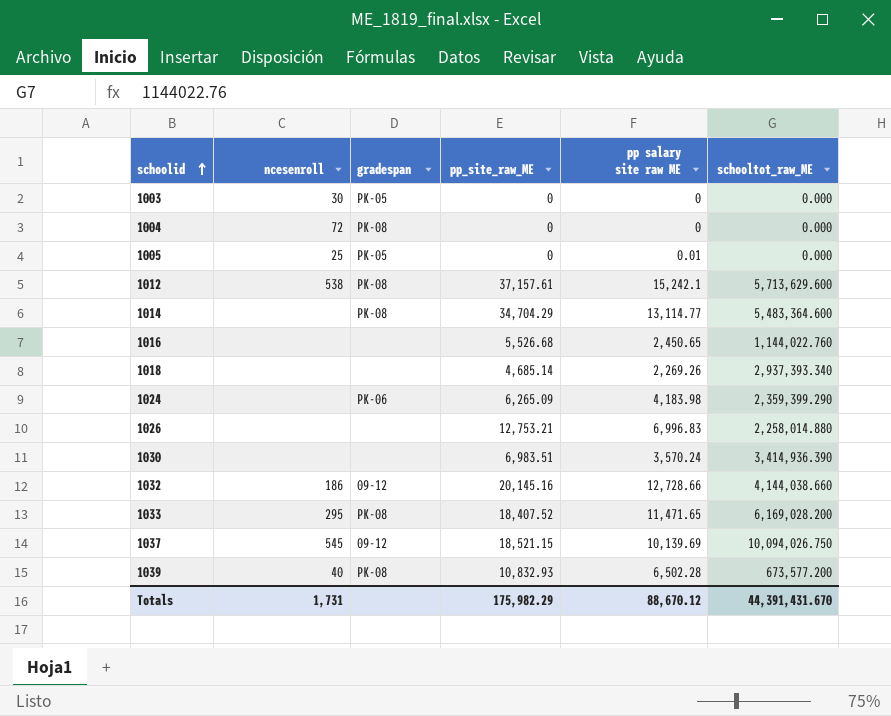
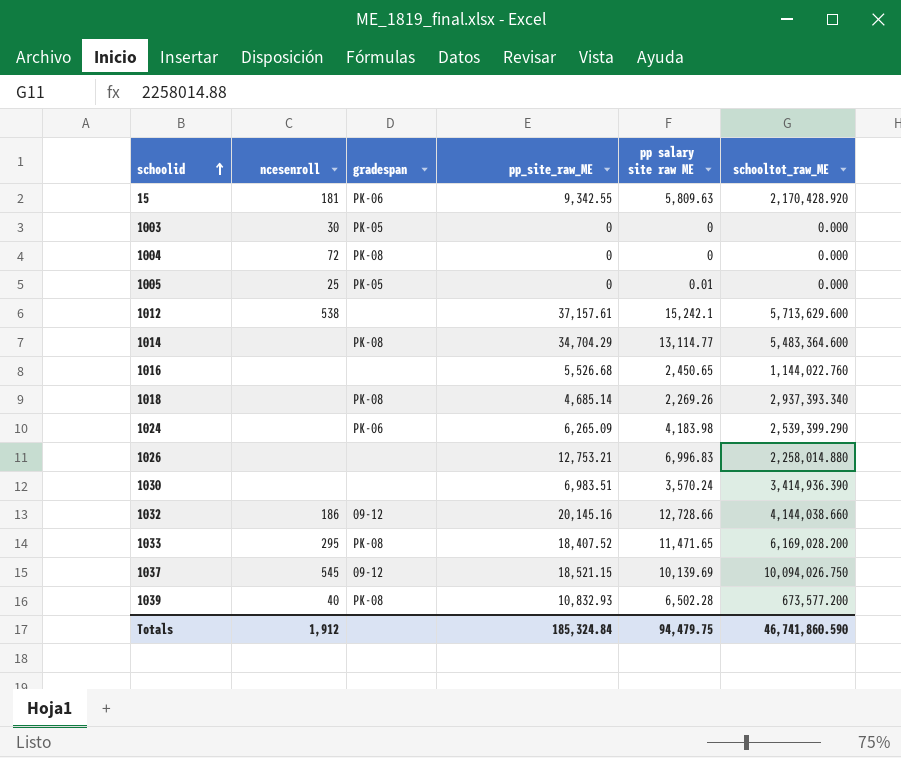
row 15: none -> 181 | PK-06 | 9,342.55 | 5,809.63 | 2,170,428.920
1012 | gradespan: PK-08 -> none
1018 | gradespan: none -> PK-08
1024 | schooltot_raw_ME: 2,359,399.290 -> 2,539,399.290
Totals | ncesenroll: 1,731 -> 1,912
Totals | pp_site_raw_ME: 175,982.29 -> 185,324.84
Totals | pp salary site raw ME: 88,670.12 -> 94,479.75
Totals | schooltot_raw_ME: 44,391,431.670 -> 46,741,860.590

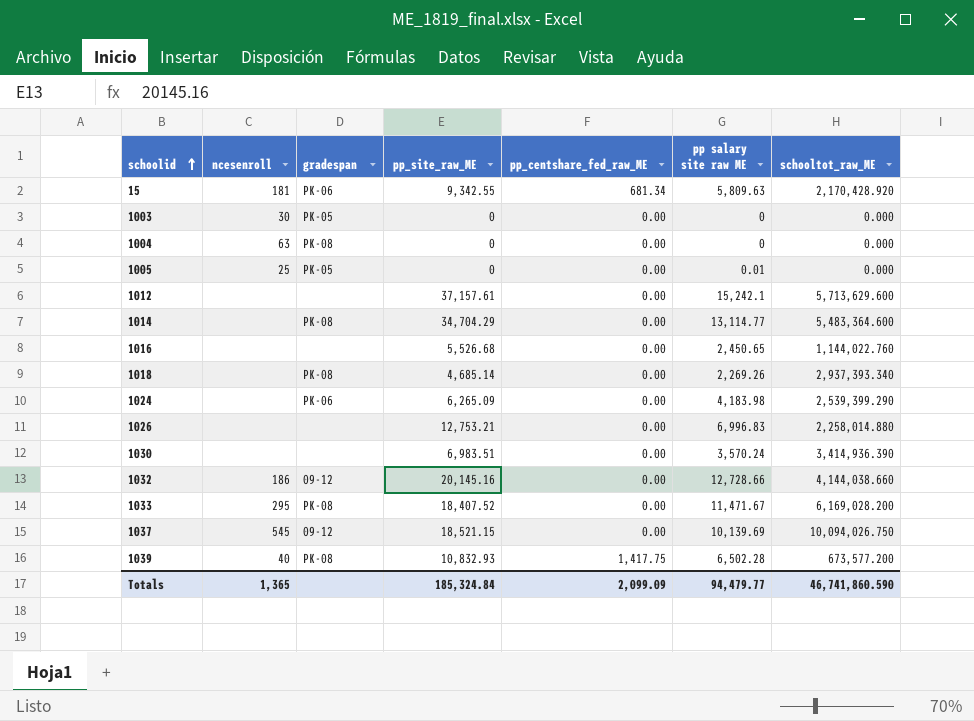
column pp_centshare_fed_raw_ME | position: none -> 5
1004 | ncesenroll: 72 -> 63
1012 | ncesenroll: 538 -> none
1033 | pp salary site raw ME: 11,471.65 -> 11,471.67
Totals | ncesenroll: 1,912 -> 1,365
Totals | pp salary site raw ME: 94,479.75 -> 94,479.77

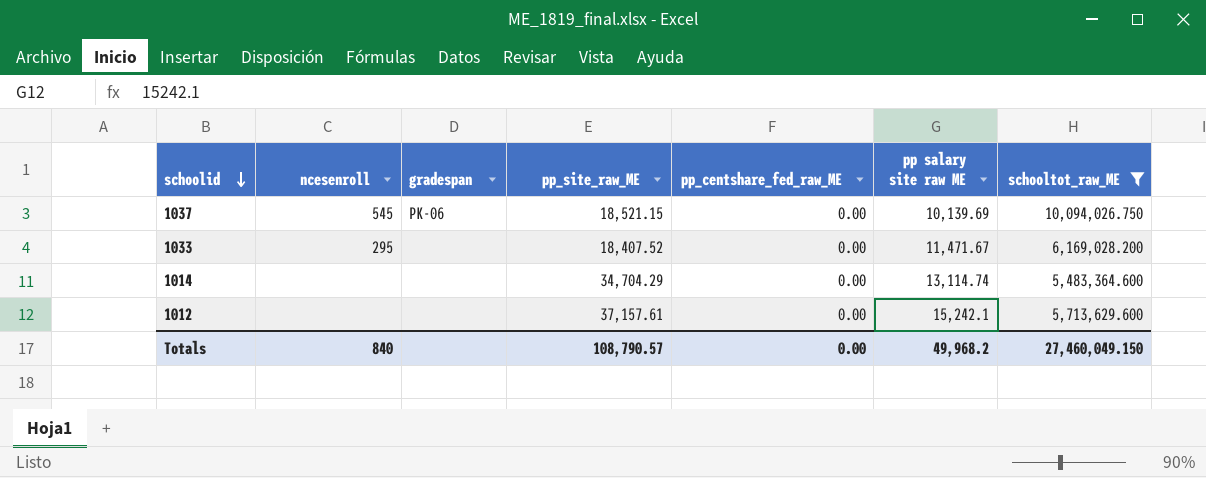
filter: none -> schooltot_raw_ME >= 5,483,364.600
row order: schoolid ascending -> schoolid descending
1037 | gradespan: 09-12 -> PK-06
1033 | gradespan: PK-08 -> none
1014 | gradespan: PK-08 -> none
1014 | pp salary site raw ME: 13,114.77 -> 13,114.74
Totals | ncesenroll: 1,365 -> 840
Totals | pp_site_raw_ME: 185,324.84 -> 108,790.57
Totals | pp_centshare_fed_raw_ME: 2,099.09 -> 0.00
Totals | pp salary site raw ME: 94,479.77 -> 49,968.2
Totals | schooltot_raw_ME: 46,741,860.590 -> 27,460,049.150

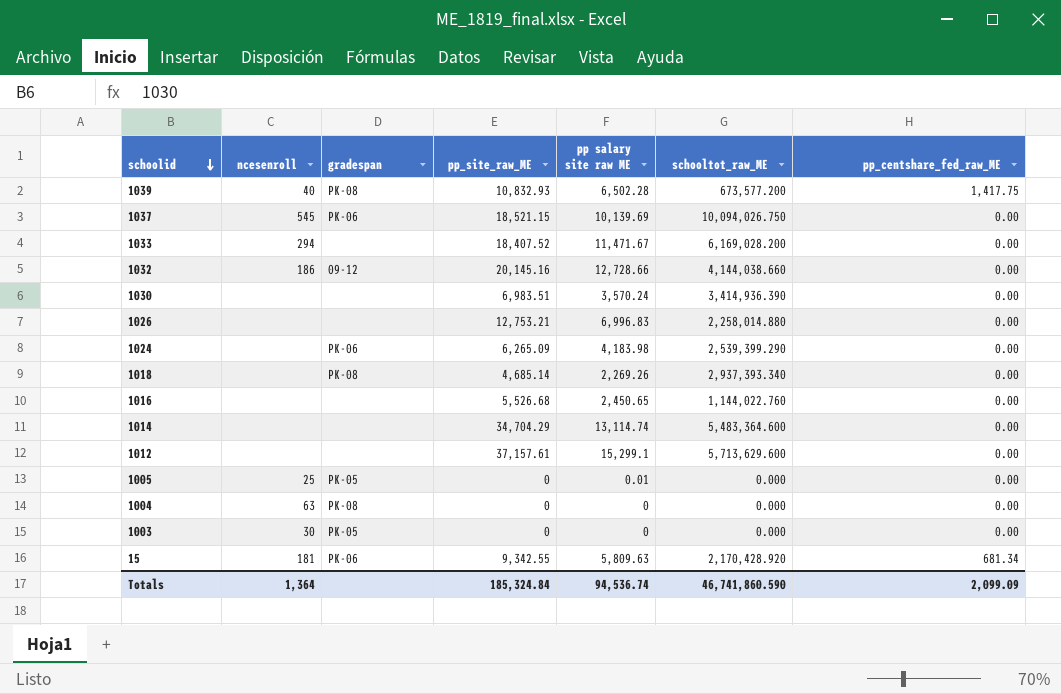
filter: schooltot_raw_ME >= 5,483,364.600 -> none
column pp_centshare_fed_raw_ME | position: 5 -> 7
1033 | ncesenroll: 295 -> 294
1012 | pp salary site raw ME: 15,242.1 -> 15,299.1
Totals | ncesenroll: 840 -> 1,364
Totals | pp_site_raw_ME: 108,790.57 -> 185,324.84
Totals | pp salary site raw ME: 49,968.2 -> 94,536.74
Totals | schooltot_raw_ME: 27,460,049.150 -> 46,741,860.590
Totals | pp_centshare_fed_raw_ME: 0.00 -> 2,099.09

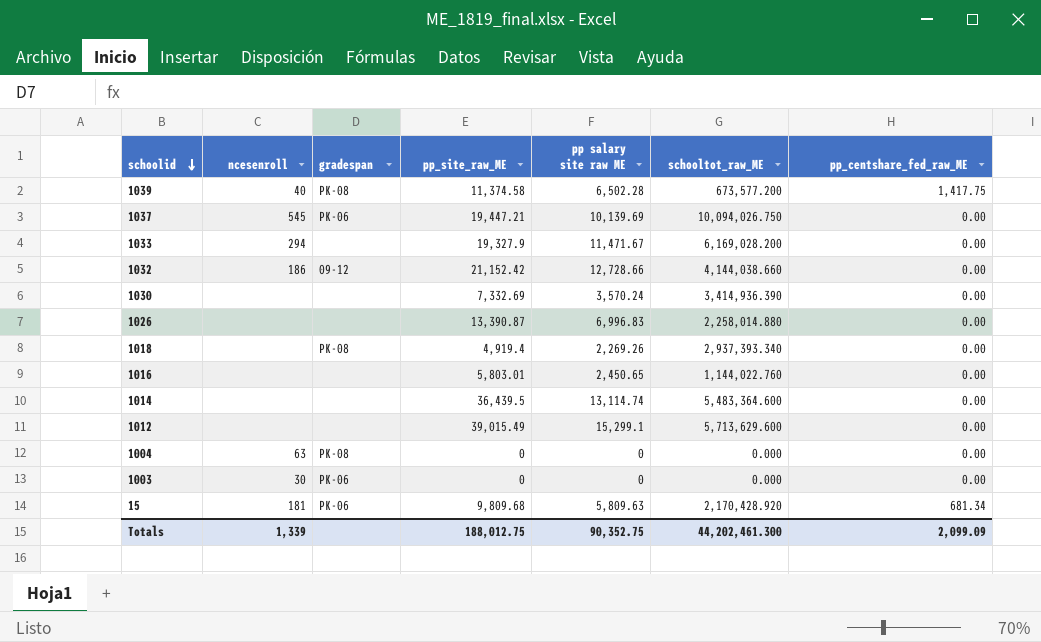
row 1024: none | PK-06 | 6,265.09 | 4,183.98 | 2,539,399.290 | 0.00 -> none
row 1005: 25 | PK-05 | 0 | 0.01 | 0.000 | 0.00 -> none
1039 | pp_site_raw_ME: 10,832.93 -> 11,374.58
1037 | pp_site_raw_ME: 18,521.15 -> 19,447.21
1033 | pp_site_raw_ME: 18,407.52 -> 19,327.9
1032 | pp_site_raw_ME: 20,145.16 -> 21,152.42
1030 | pp_site_raw_ME: 6,983.51 -> 7,332.69
1026 | pp_site_raw_ME: 12,753.21 -> 13,390.87
1018 | pp_site_raw_ME: 4,685.14 -> 4,919.4
1016 | pp_site_raw_ME: 5,526.68 -> 5,803.01
1014 | pp_site_raw_ME: 34,704.29 -> 36,439.5
1012 | pp_site_raw_ME: 37,157.61 -> 39,015.49
1003 | gradespan: PK-05 -> PK-06
15 | pp_site_raw_ME: 9,342.55 -> 9,809.68
Totals | ncesenroll: 1,364 -> 1,339
Totals | pp_site_raw_ME: 185,324.84 -> 188,012.75
Totals | pp salary site raw ME: 94,536.74 -> 90,352.75
Totals | schooltot_raw_ME: 46,741,860.590 -> 44,202,461.300

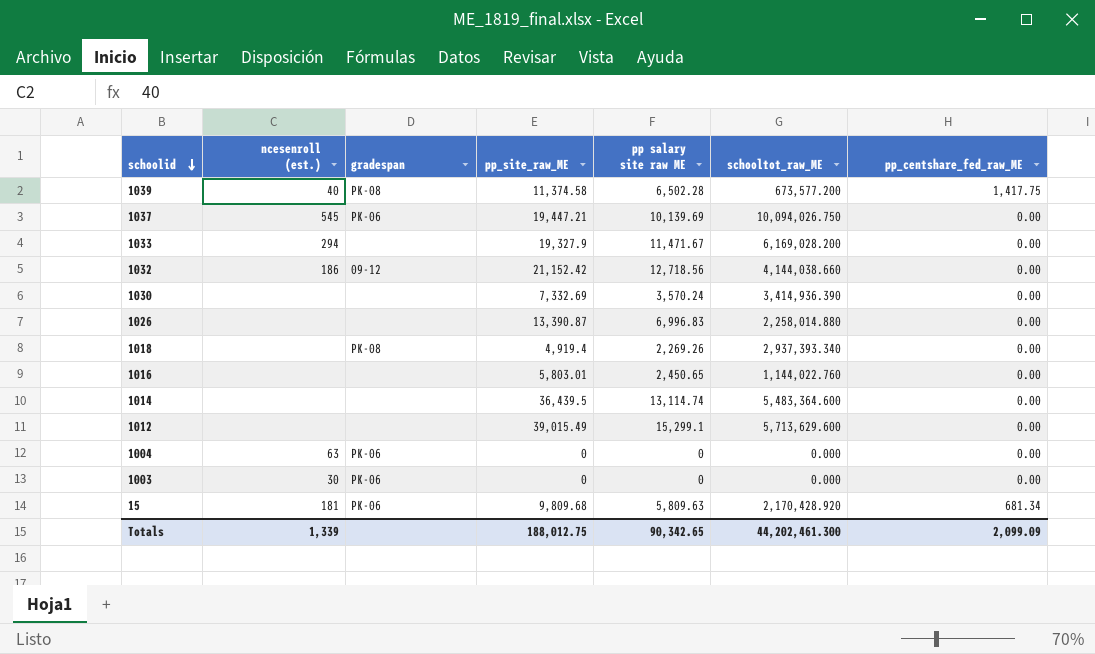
column name: ncesenroll -> ncesenroll (est.)
1032 | pp salary site raw ME: 12,728.66 -> 12,718.56
1004 | gradespan: PK-08 -> PK-06
Totals | pp salary site raw ME: 90,352.75 -> 90,342.65

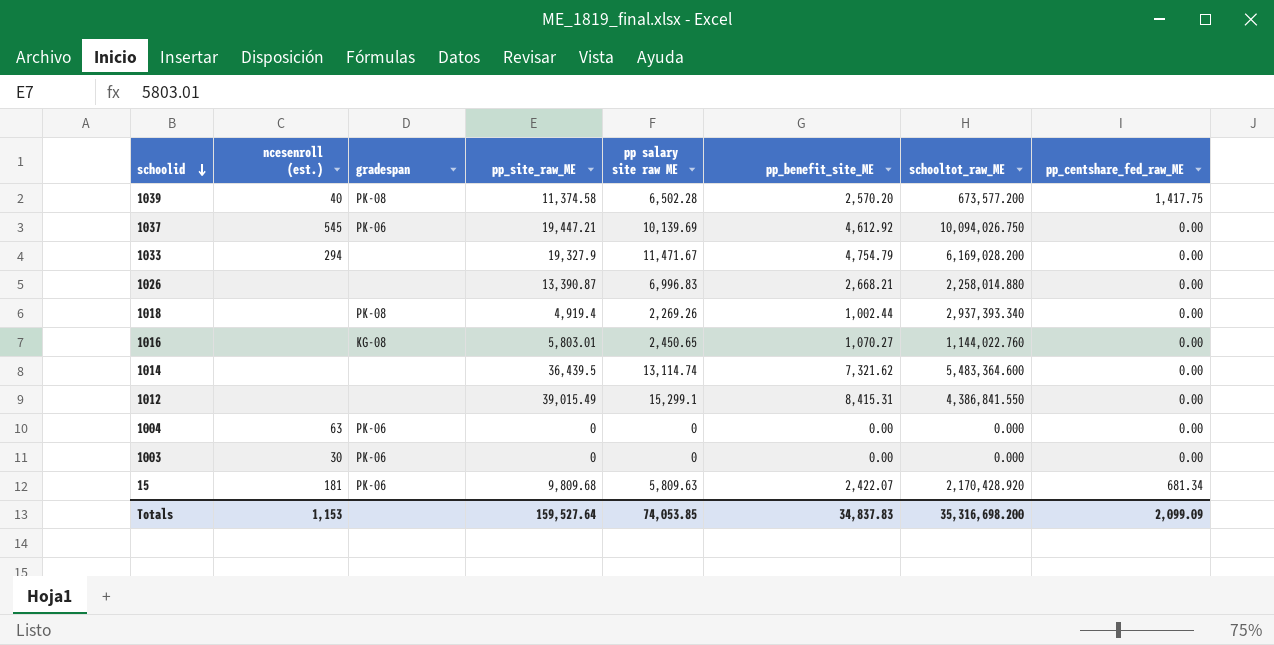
column pp_benefit_site_ME | position: none -> 6
row 1032: 186 | 09-12 | 21,152.42 | 12,718.56 | 4,144,038.660 | 0.00 -> none
row 1030: none | none | 7,332.69 | 3,570.24 | 3,414,936.390 | 0.00 -> none
1016 | gradespan: none -> KG-08
1012 | schooltot_raw_ME: 5,713,629.600 -> 4,386,841.550
Totals | ncesenroll (est.): 1,339 -> 1,153
Totals | pp_site_raw_ME: 188,012.75 -> 159,527.64
Totals | pp salary site raw ME: 90,342.65 -> 74,053.85
Totals | schooltot_raw_ME: 44,202,461.300 -> 35,316,698.200

